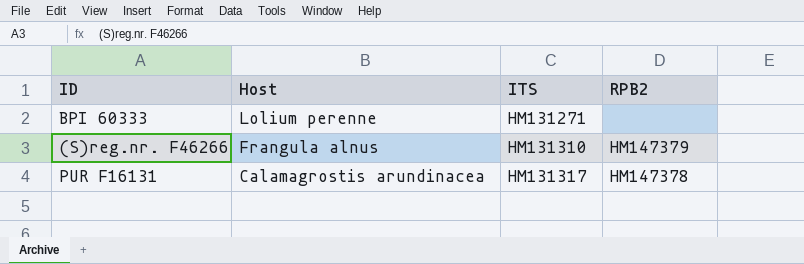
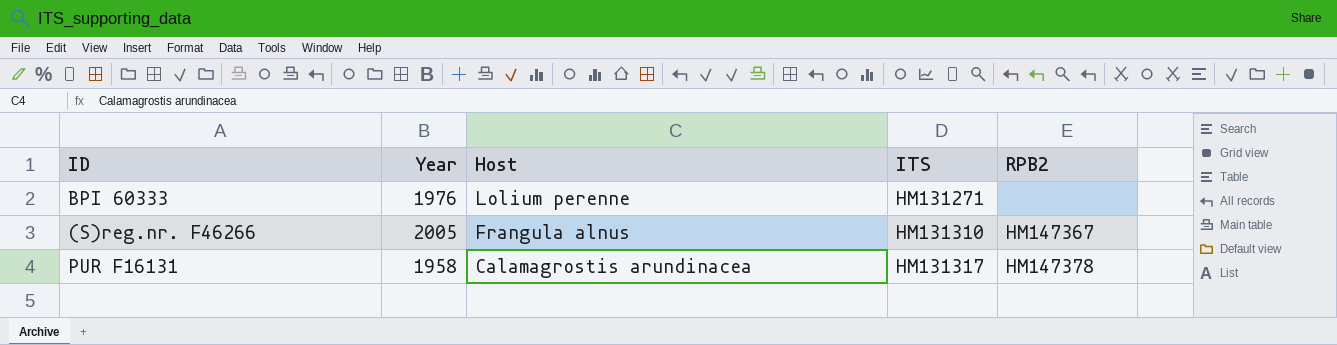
column Year | position: none -> 2
(S)reg.nr. F46266 | RPB2: HM147379 -> HM147367

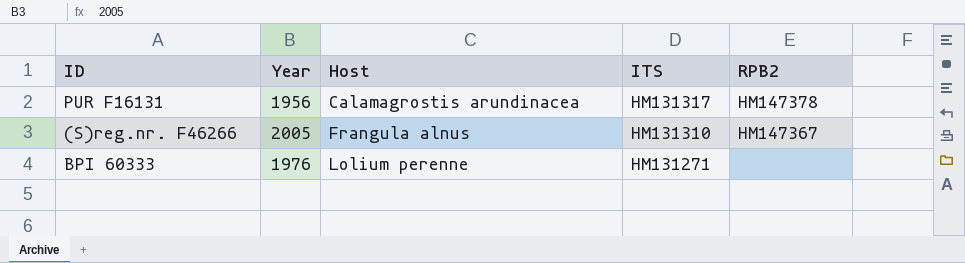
row order: Host descending -> Host ascending
PUR F16131 | Year: 1958 -> 1956

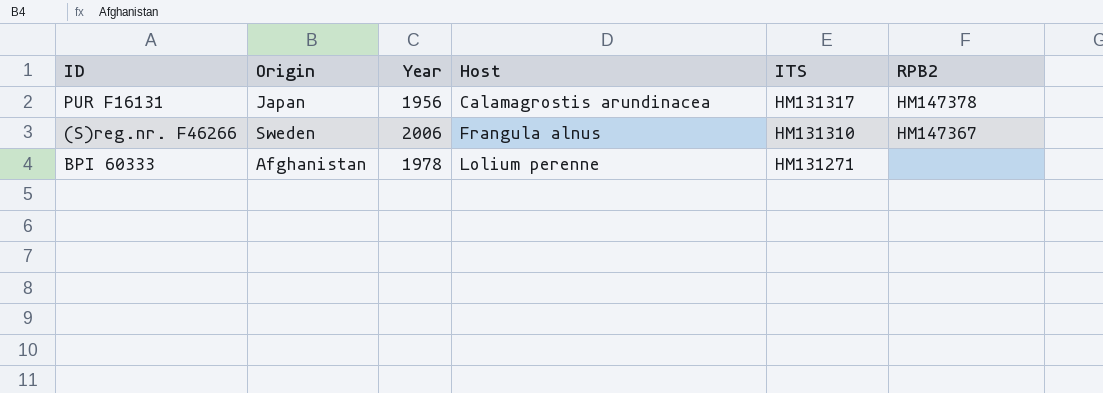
column Origin | position: none -> 2
(S)reg.nr. F46266 | Year: 2005 -> 2006
BPI 60333 | Year: 1976 -> 1978

